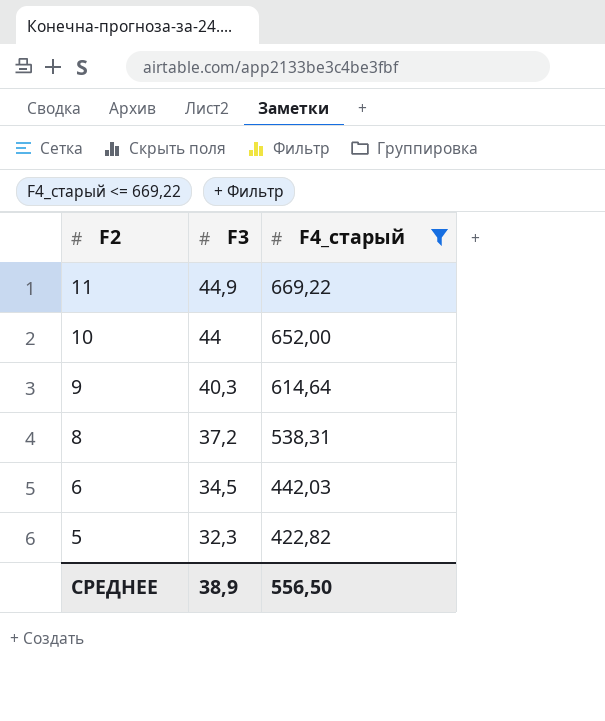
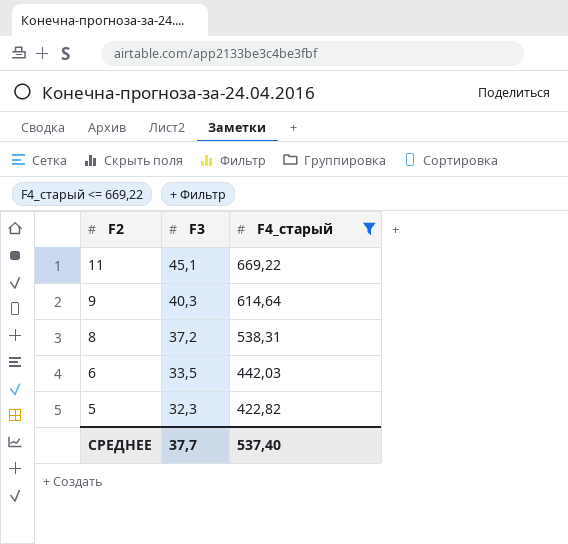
row 10: 44 | 652,00 -> none
11 | F3: 44,9 -> 45,1
6 | F3: 34,5 -> 33,5
СРЕДНЕЕ | F3: 38,9 -> 37,7
СРЕДНЕЕ | F4_старый: 556,50 -> 537,40

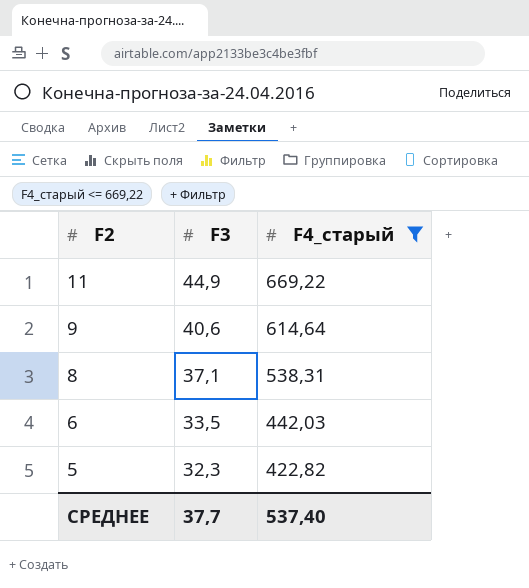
11 | F3: 45,1 -> 44,9
9 | F3: 40,3 -> 40,6
8 | F3: 37,2 -> 37,1

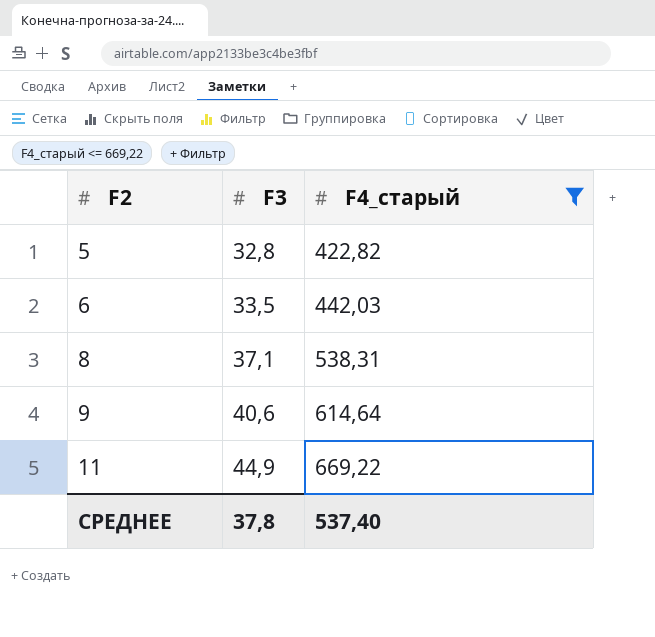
row order: F2 descending -> F2 ascending
5 | F3: 32,3 -> 32,8
СРЕДНЕЕ | F3: 37,7 -> 37,8

